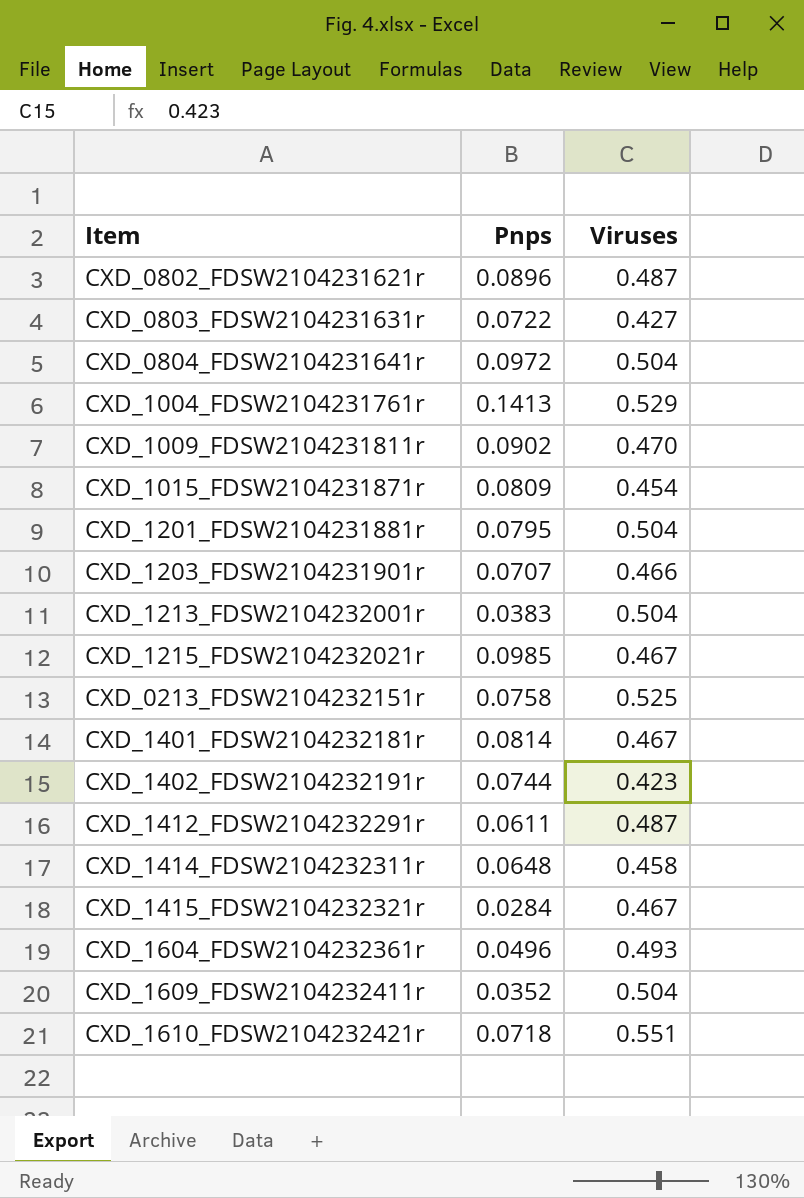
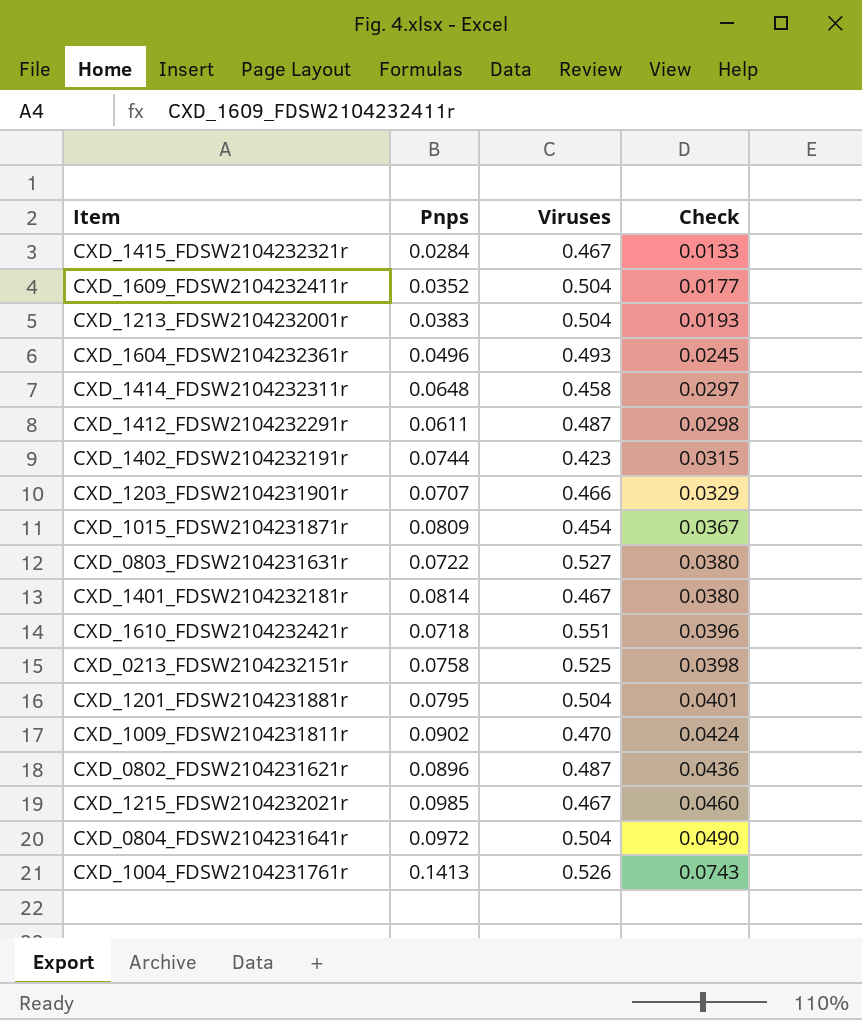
row order: none -> Check ascending
column Check | formula: none -> [Pnps] * [Viruses]
CXD_0803_FDSW2104231631r | Viruses: 0.427 -> 0.527
CXD_1004_FDSW2104231761r | Viruses: 0.529 -> 0.526

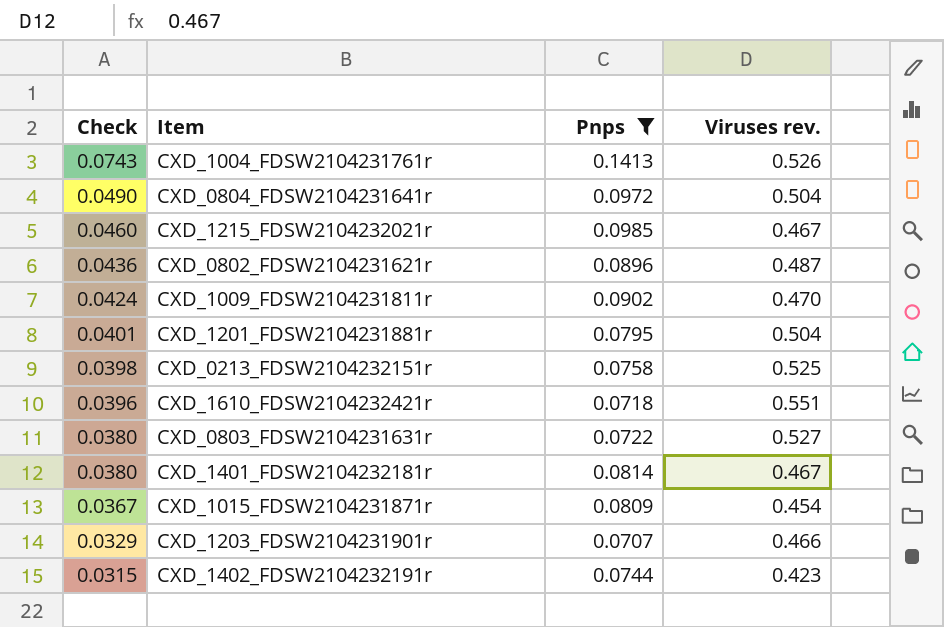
filter: none -> Pnps >= 0.0707
row order: Check ascending -> Check descending
column Check | position: 4 -> 1
column name: Viruses -> Viruses rev.

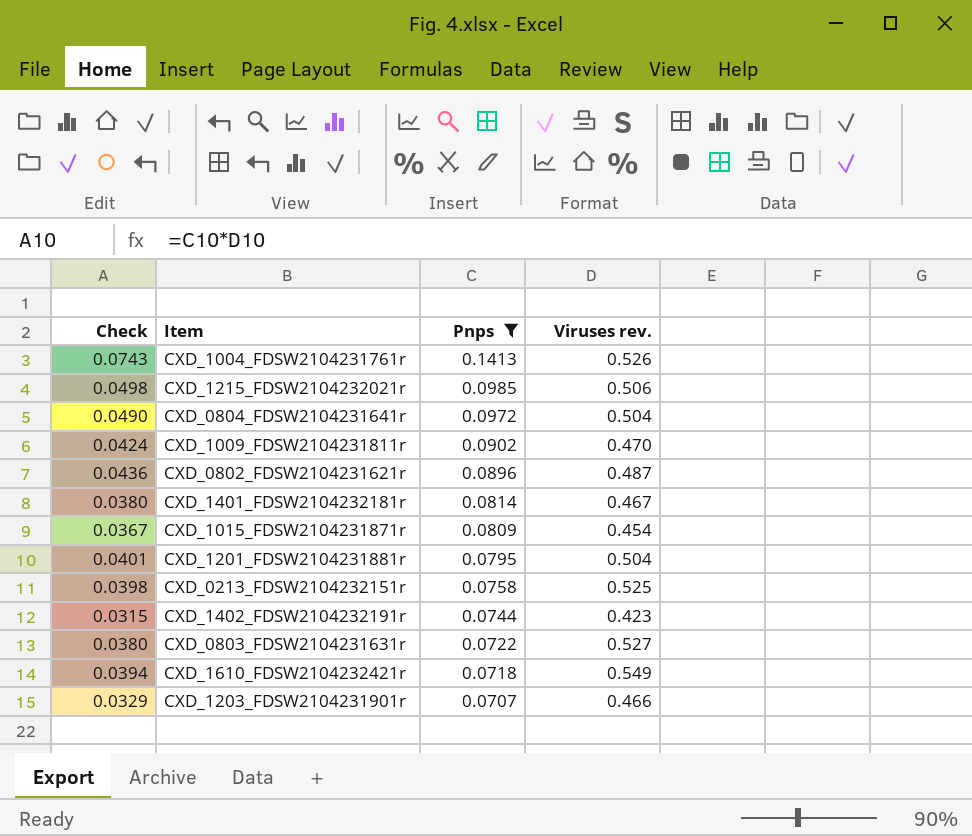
row order: Check descending -> Pnps descending
CXD_1215_FDSW2104232021r | Check: 0.0460 -> 0.0498
CXD_1215_FDSW2104232021r | Viruses rev.: 0.467 -> 0.506
CXD_1610_FDSW2104232421r | Check: 0.0396 -> 0.0394
CXD_1610_FDSW2104232421r | Viruses rev.: 0.551 -> 0.549

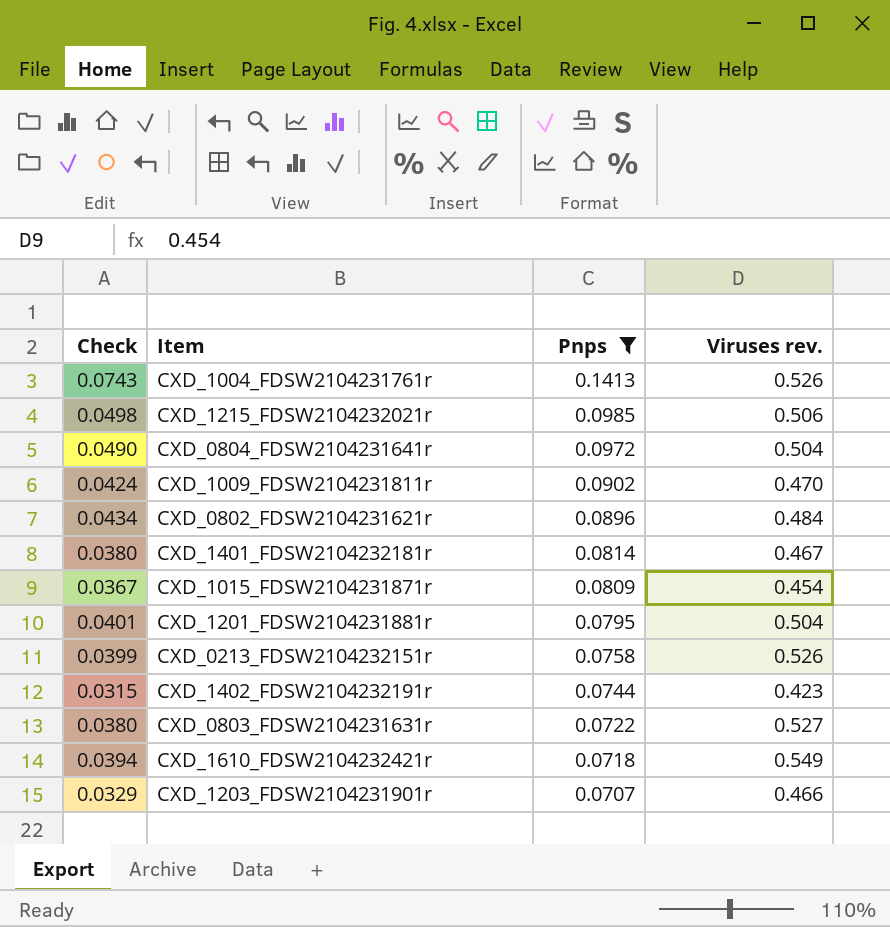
CXD_0802_FDSW2104231621r | Check: 0.0436 -> 0.0434
CXD_0802_FDSW2104231621r | Viruses rev.: 0.487 -> 0.484
CXD_0213_FDSW2104232151r | Check: 0.0398 -> 0.0399
CXD_0213_FDSW2104232151r | Viruses rev.: 0.525 -> 0.526

